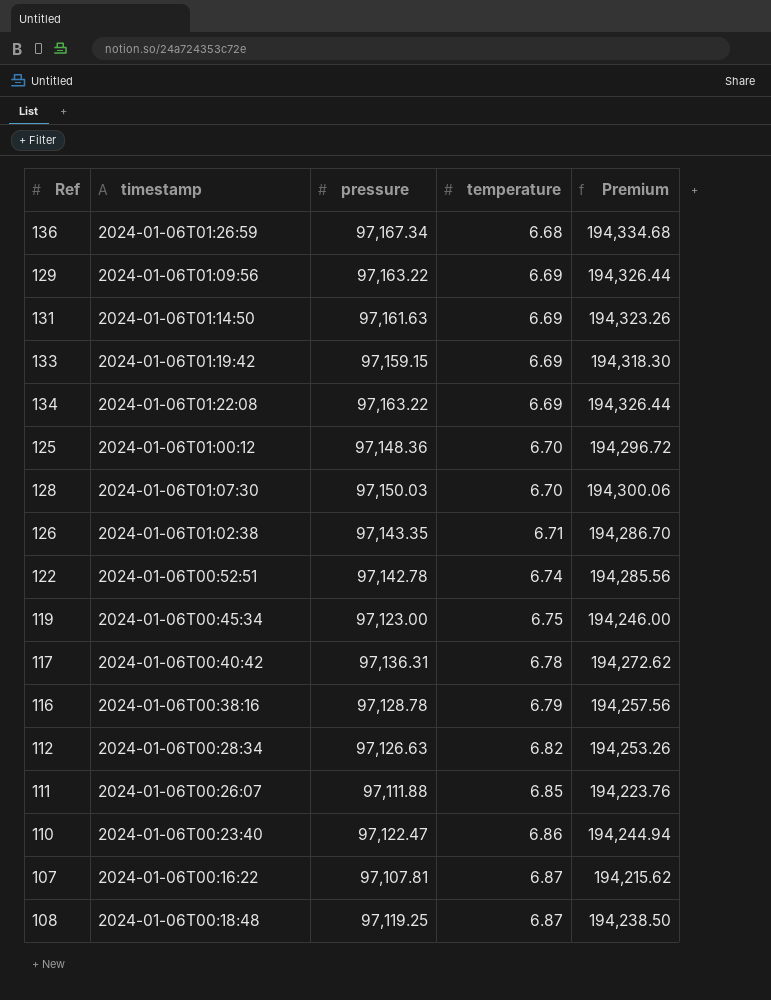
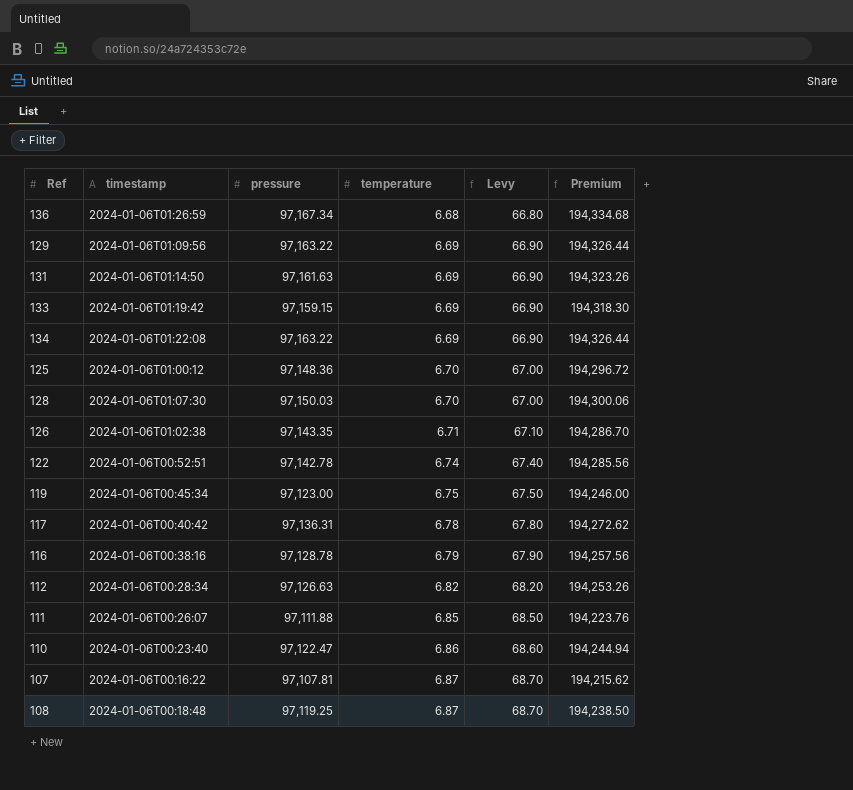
column Levy | formula: none -> [temperature] * 10

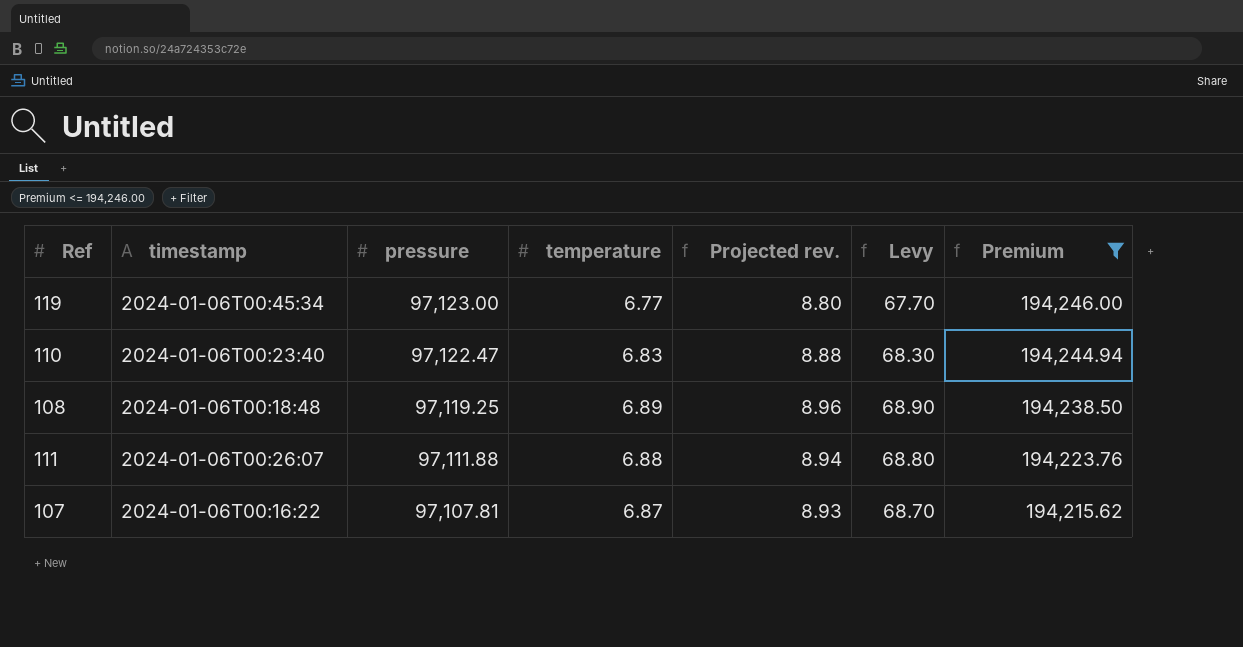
filter: none -> Premium <= 194,246.00
row order: temperature ascending -> pressure descending
column Projected rev. | formula: none -> [temperature] * 1.3
119 | temperature: 6.75 -> 6.77
119 | Levy: 67.50 -> 67.70
110 | temperature: 6.86 -> 6.83
110 | Levy: 68.60 -> 68.30
108 | temperature: 6.87 -> 6.89
108 | Levy: 68.70 -> 68.90
111 | temperature: 6.85 -> 6.88
111 | Levy: 68.50 -> 68.80

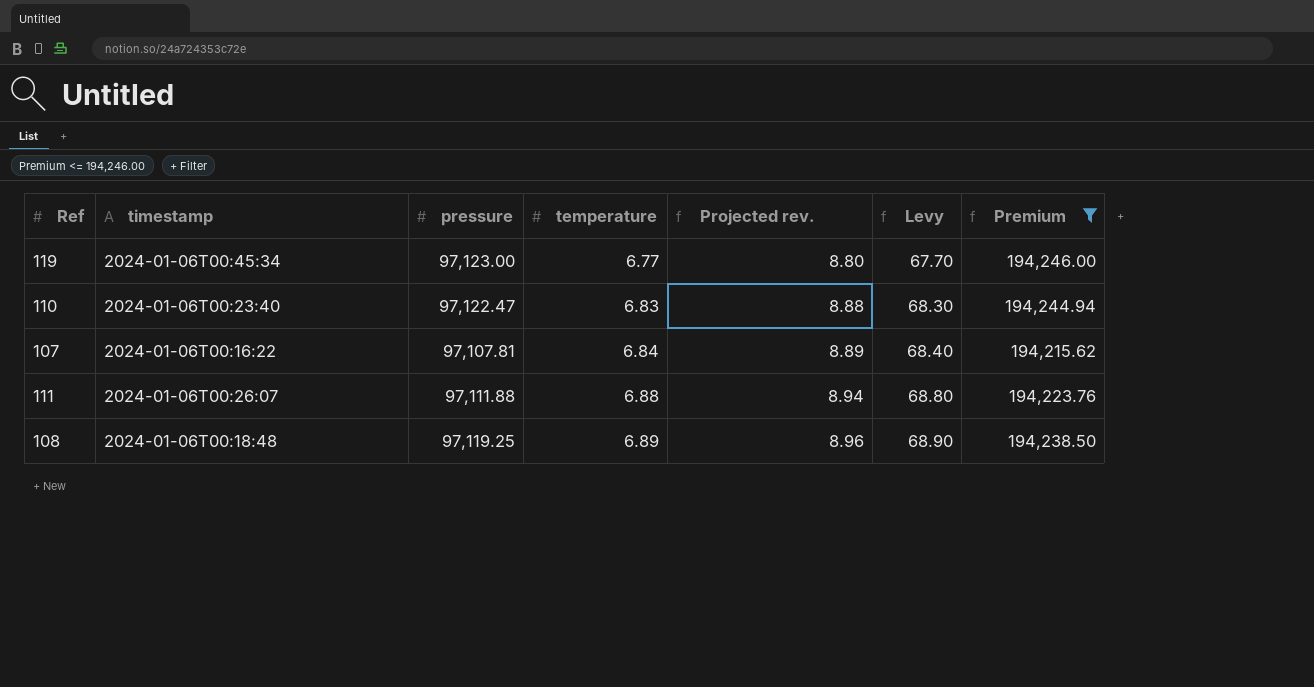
row order: pressure descending -> temperature ascending
107 | temperature: 6.87 -> 6.84
107 | Projected rev.: 8.93 -> 8.89
107 | Levy: 68.70 -> 68.40

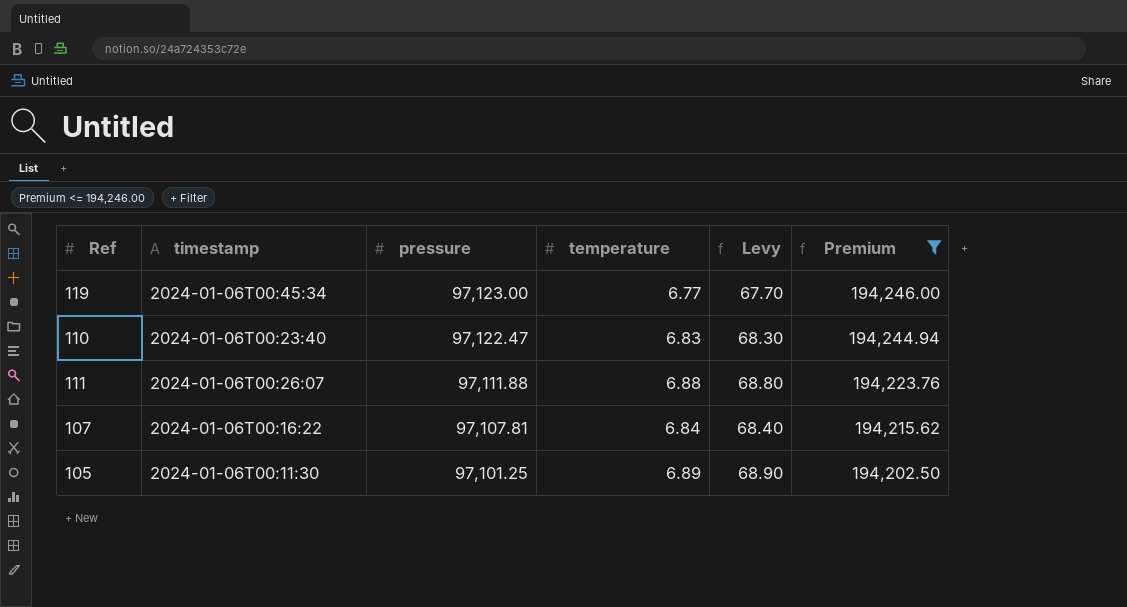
row order: temperature ascending -> pressure descending
column Projected rev. | formula: [temperature] * 1.3 -> none
row 108: 2024-01-06T00:18:48 | 97,119.25 | 6.89 | 8.96 | 68.90 | 194,238.50 -> none
row 105: none -> 2024-01-06T00:11:30 | 97,101.25 | 6.89 | 68.90 | 194,202.50

